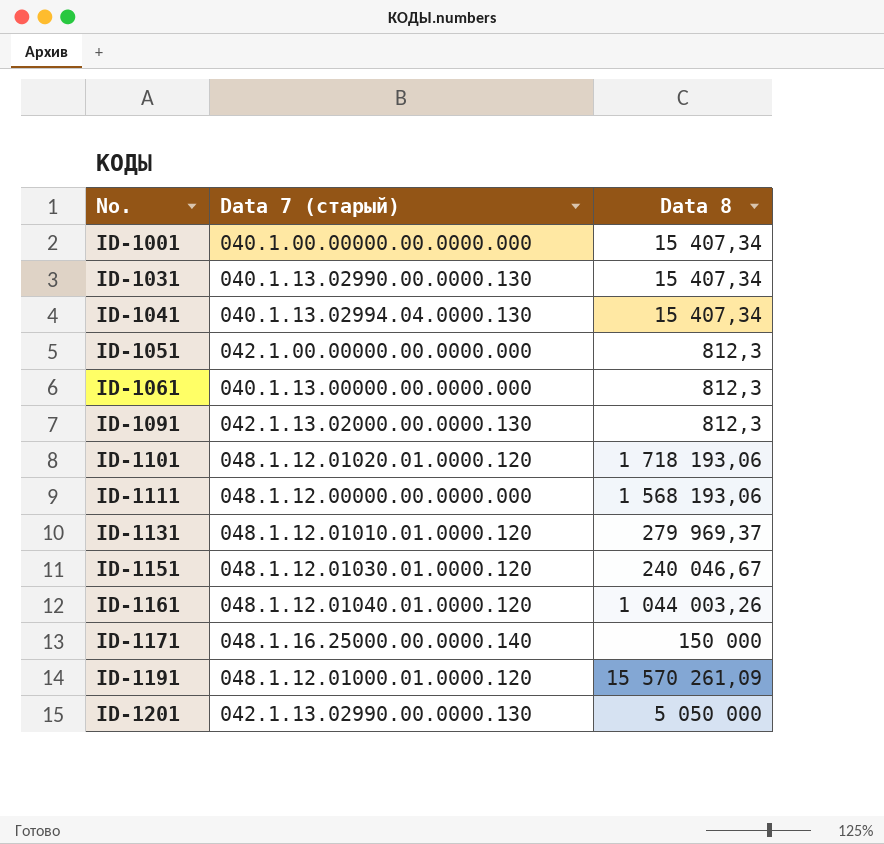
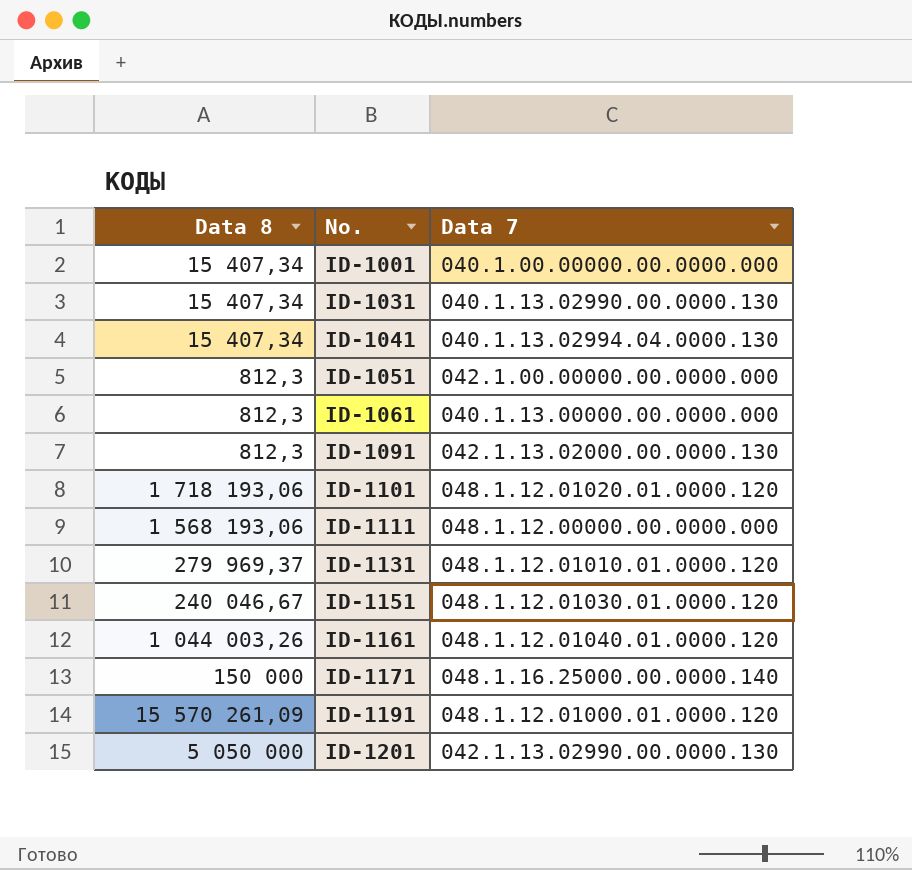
column Data 8 | position: 3 -> 1
column name: Data 7 (старый) -> Data 7

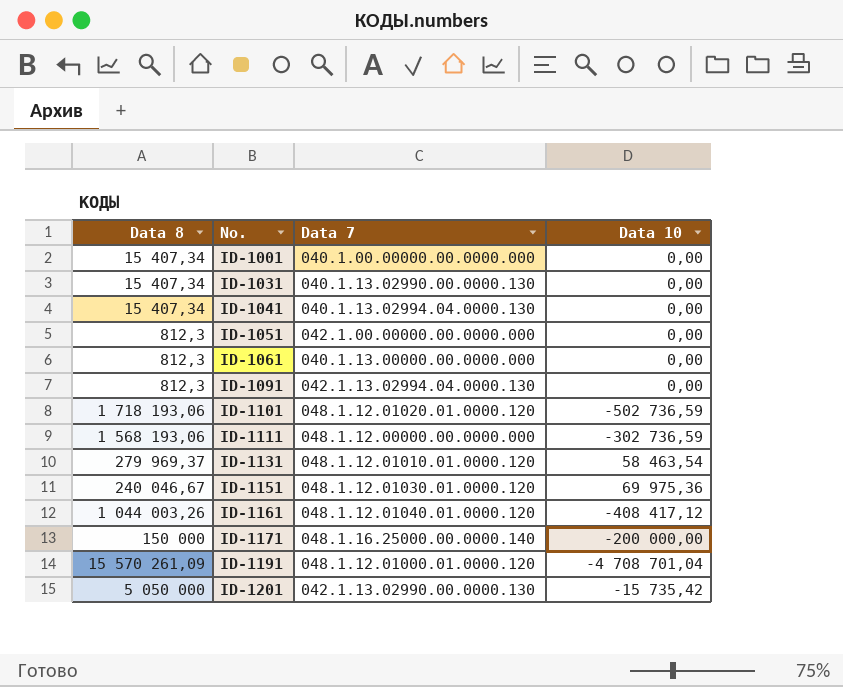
column Data 10 | position: none -> 4
ID-1091 | Data 7: 042.1.13.02000.00.0000.130 -> 042.1.13.02994.04.0000.130

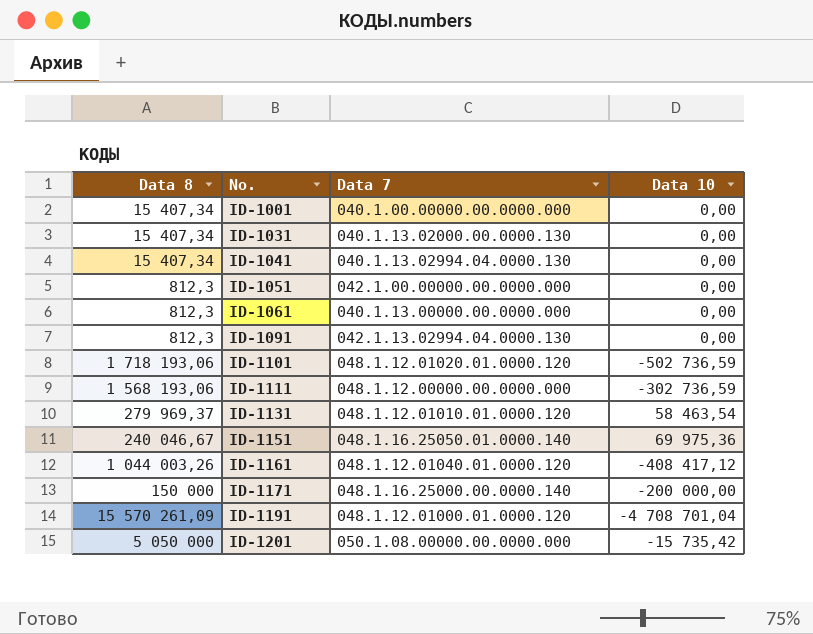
ID-1031 | Data 7: 040.1.13.02990.00.0000.130 -> 040.1.13.02000.00.0000.130
ID-1151 | Data 7: 048.1.12.01030.01.0000.120 -> 048.1.16.25050.01.0000.140
ID-1201 | Data 7: 042.1.13.02990.00.0000.130 -> 050.1.08.00000.00.0000.000

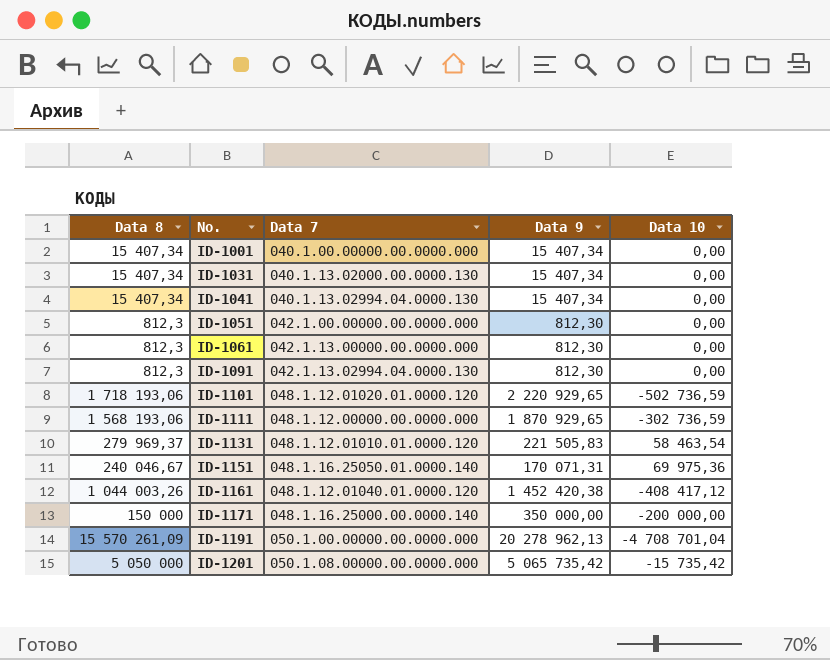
column Data 9 | formula: none -> [Data 8] - [Data 10]
ID-1061 | Data 7: 040.1.13.00000.00.0000.000 -> 042.1.13.00000.00.0000.000
ID-1191 | Data 7: 048.1.12.01000.01.0000.120 -> 050.1.00.00000.00.0000.000

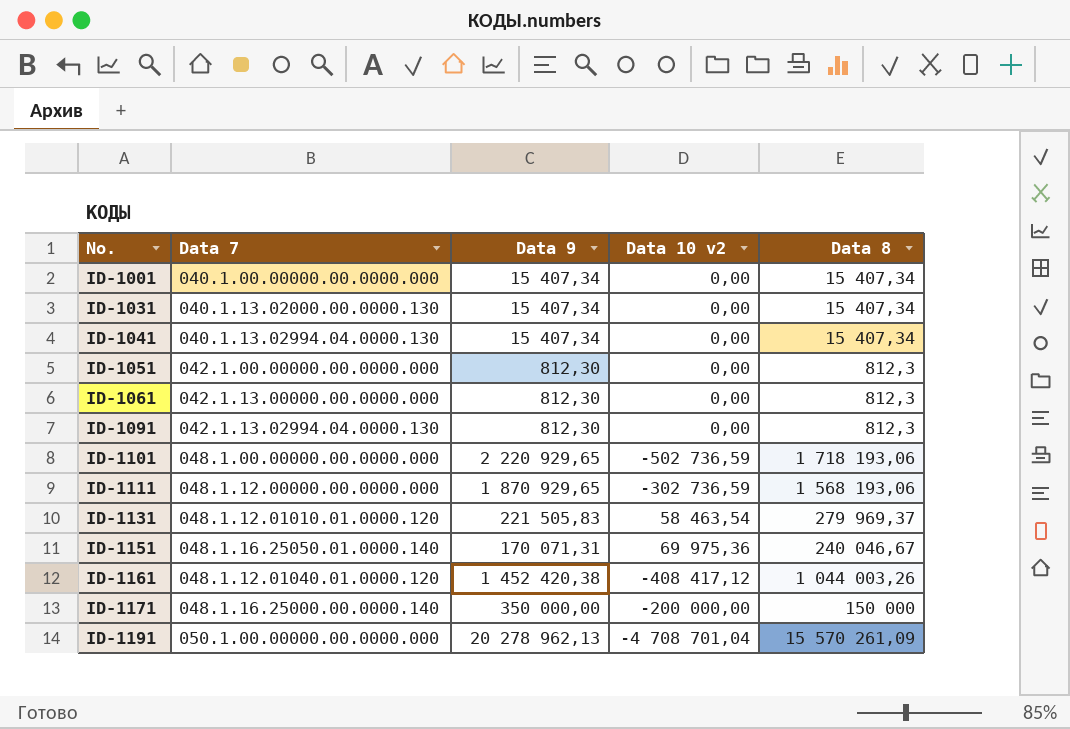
column name: Data 10 -> Data 10 v2
column Data 8 | position: 1 -> 5
row ID-1201: 5 050 000 | 050.1.08.00000.00.0000.000 | 5 065 735,42 | -15 735,42 -> none
ID-1101 | Data 7: 048.1.12.01020.01.0000.120 -> 048.1.00.00000.00.0000.000

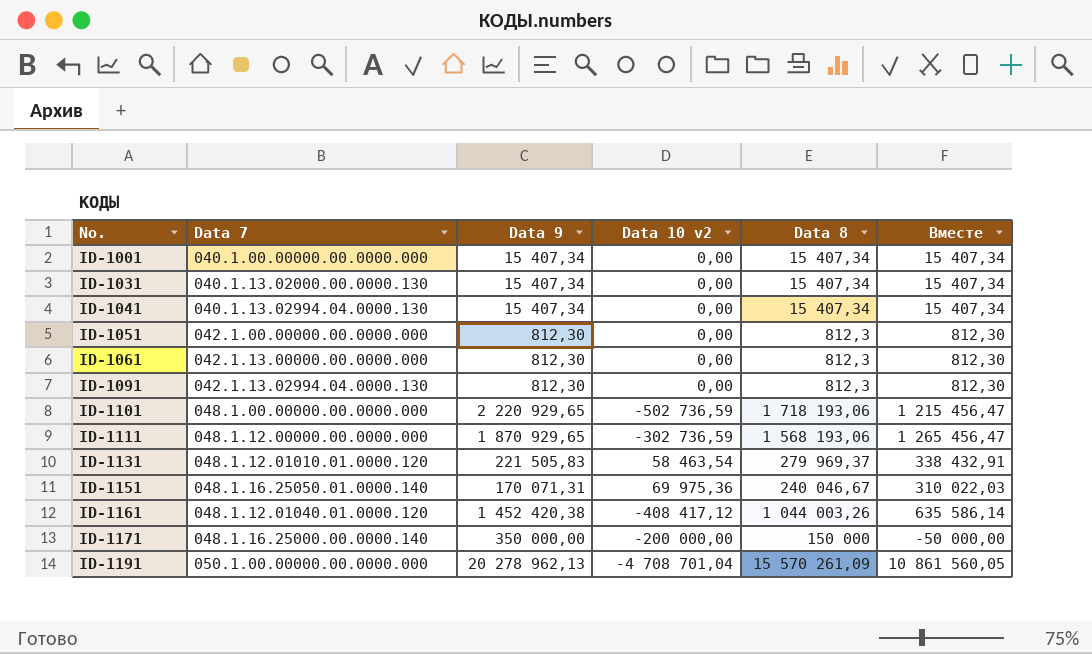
column Вместе | formula: none -> [Data 10 v2] + [Data 8]

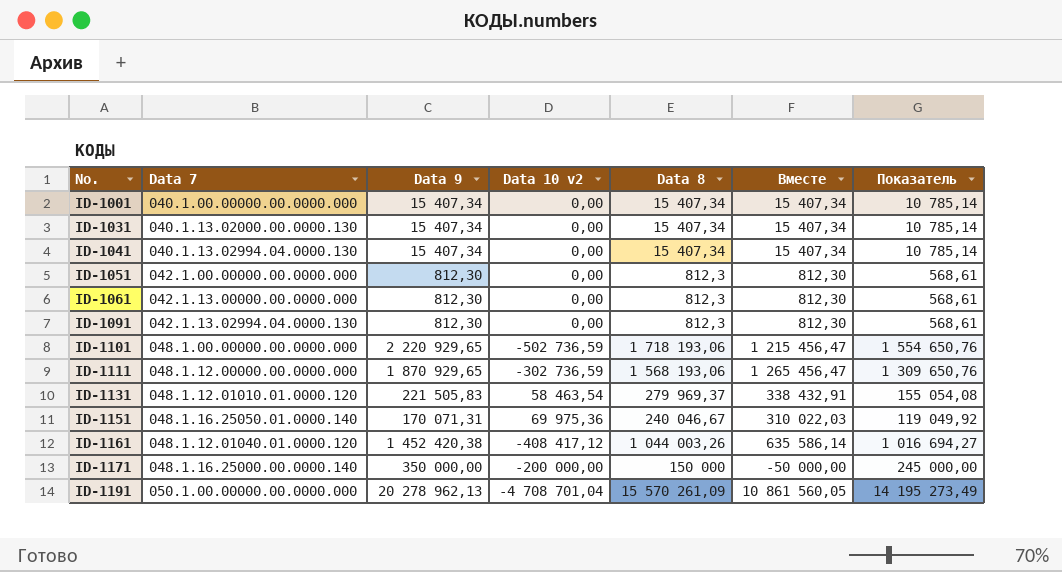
column Показатель | formula: none -> [Data 9] * 0,7

